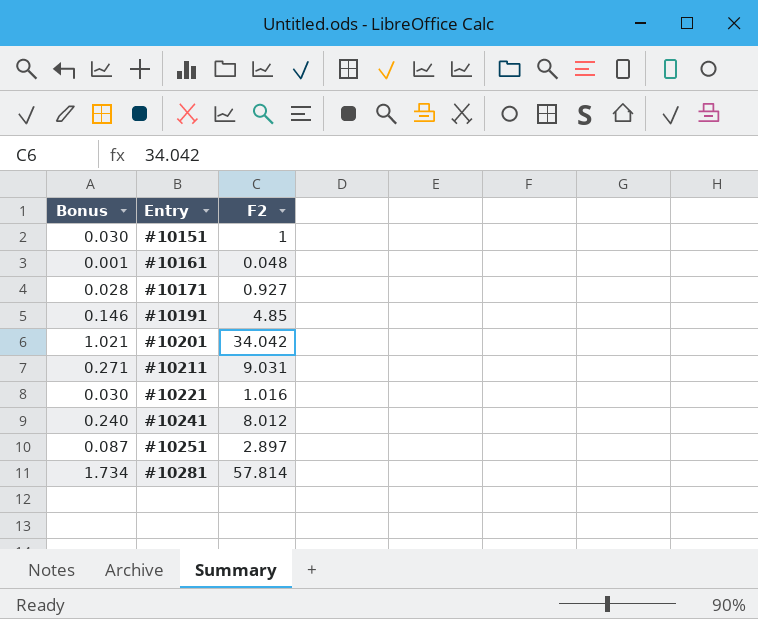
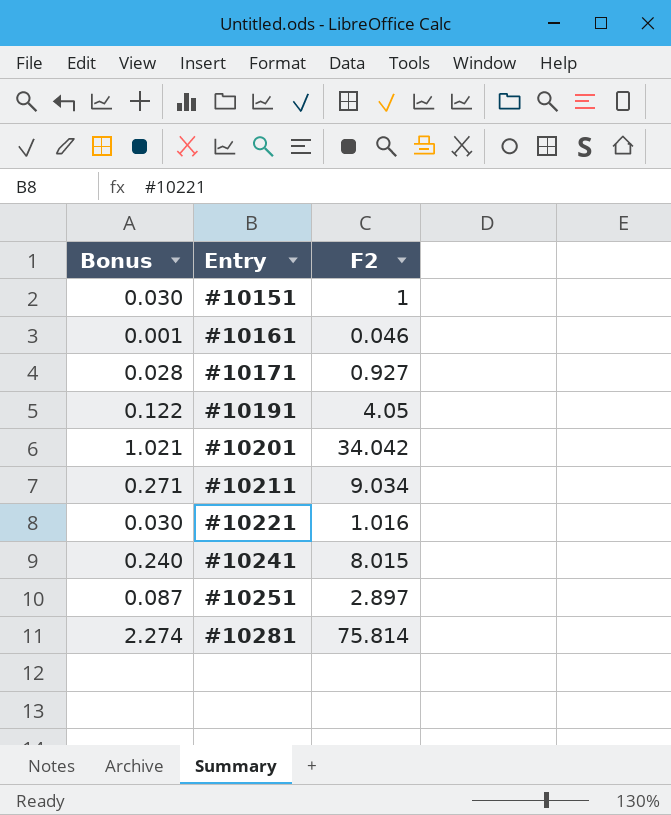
#10161 | F2: 0.048 -> 0.046
#10191 | Bonus: 0.146 -> 0.122
#10191 | F2: 4.85 -> 4.05
#10211 | F2: 9.031 -> 9.034
#10241 | F2: 8.012 -> 8.015
#10281 | Bonus: 1.734 -> 2.274
#10281 | F2: 57.814 -> 75.814

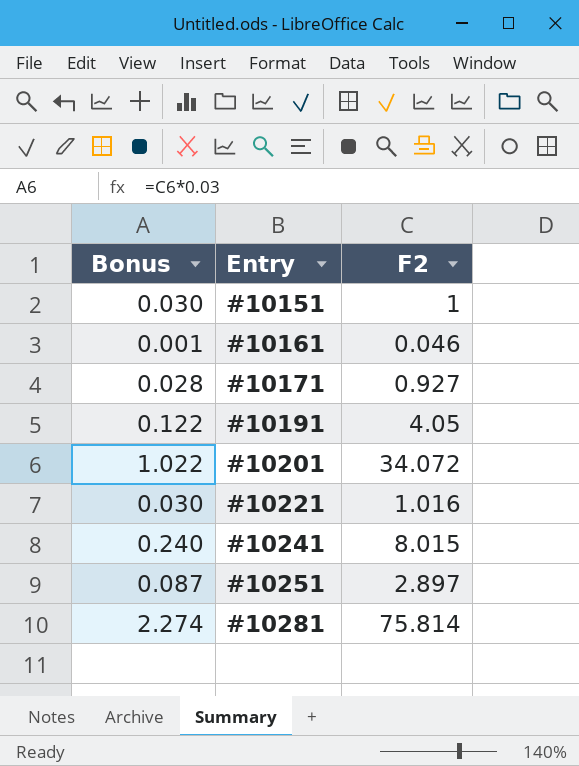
row #10211: 0.271 | 9.034 -> none
#10201 | Bonus: 1.021 -> 1.022
#10201 | F2: 34.042 -> 34.072

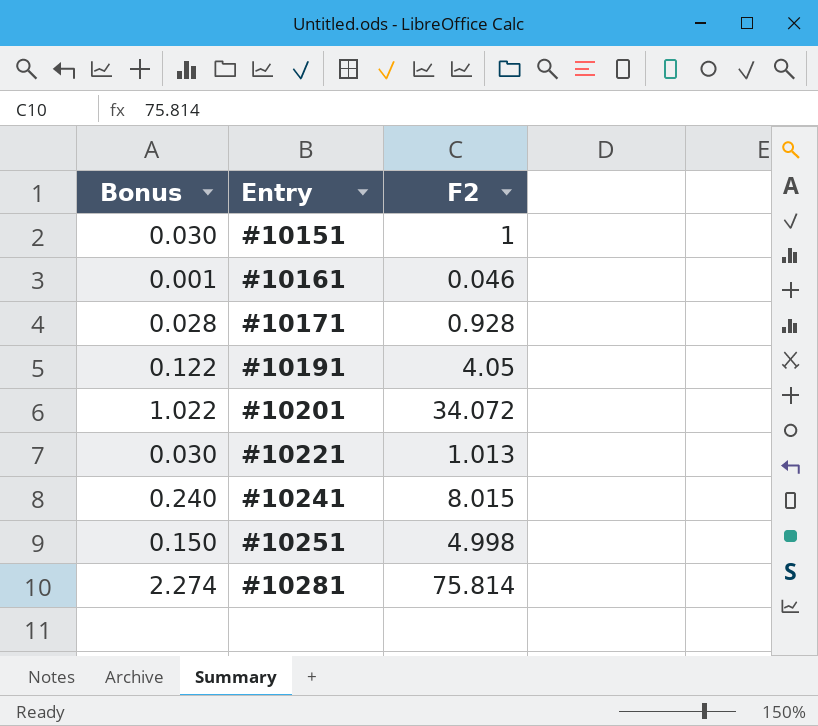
#10171 | F2: 0.927 -> 0.928
#10221 | F2: 1.016 -> 1.013
#10251 | Bonus: 0.087 -> 0.150
#10251 | F2: 2.897 -> 4.998

